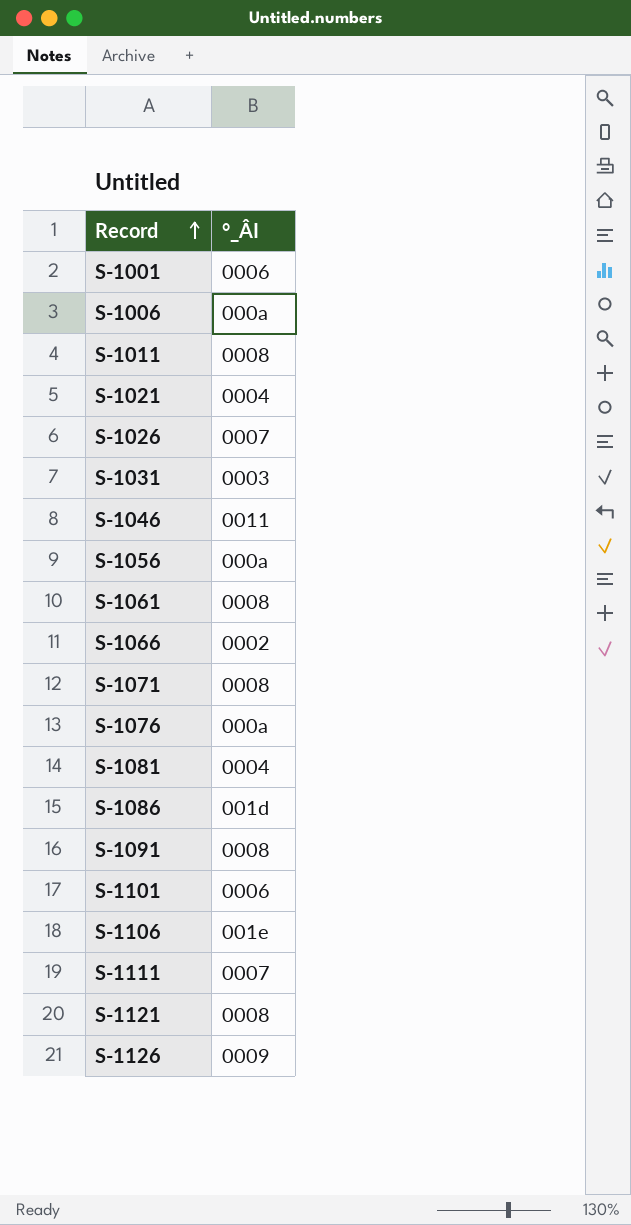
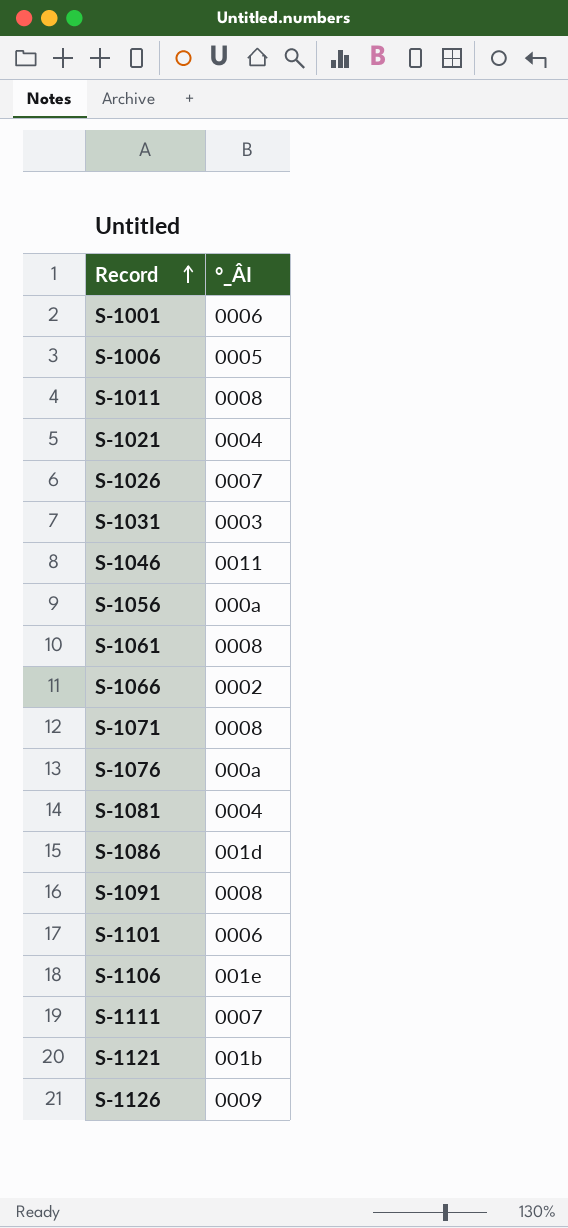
S-1006 | °_ÂI: 000a -> 0005
S-1121 | °_ÂI: 0008 -> 001b

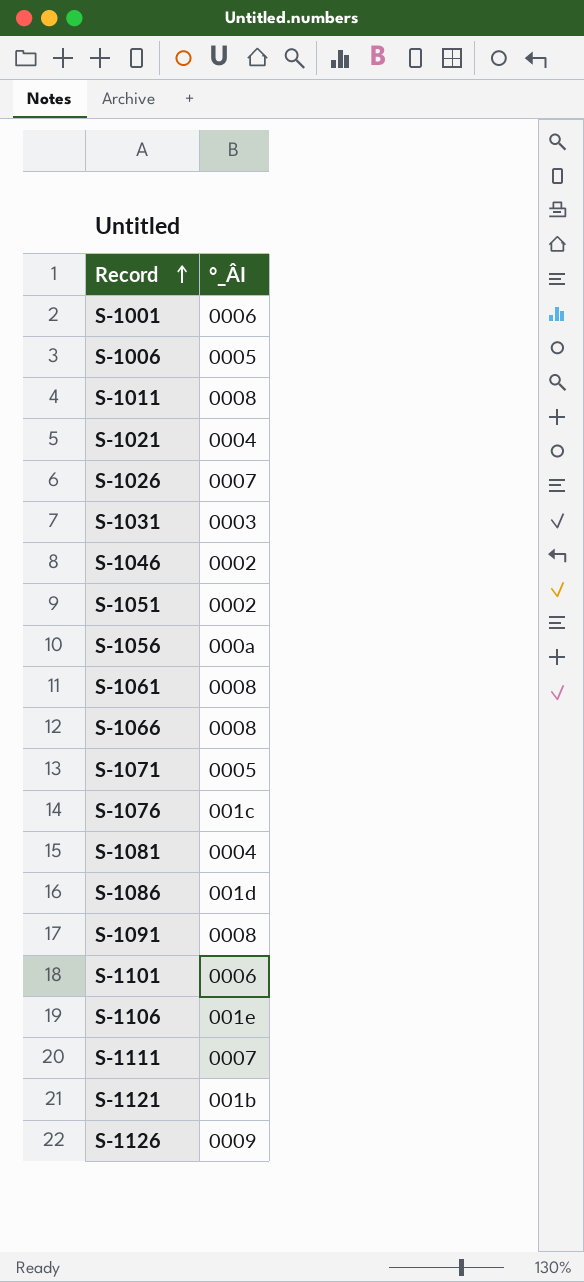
S-1046 | °_ÂI: 0011 -> 0002
row S-1051: none -> 0002
S-1066 | °_ÂI: 0002 -> 0008
S-1071 | °_ÂI: 0008 -> 0005
S-1076 | °_ÂI: 000a -> 001c

